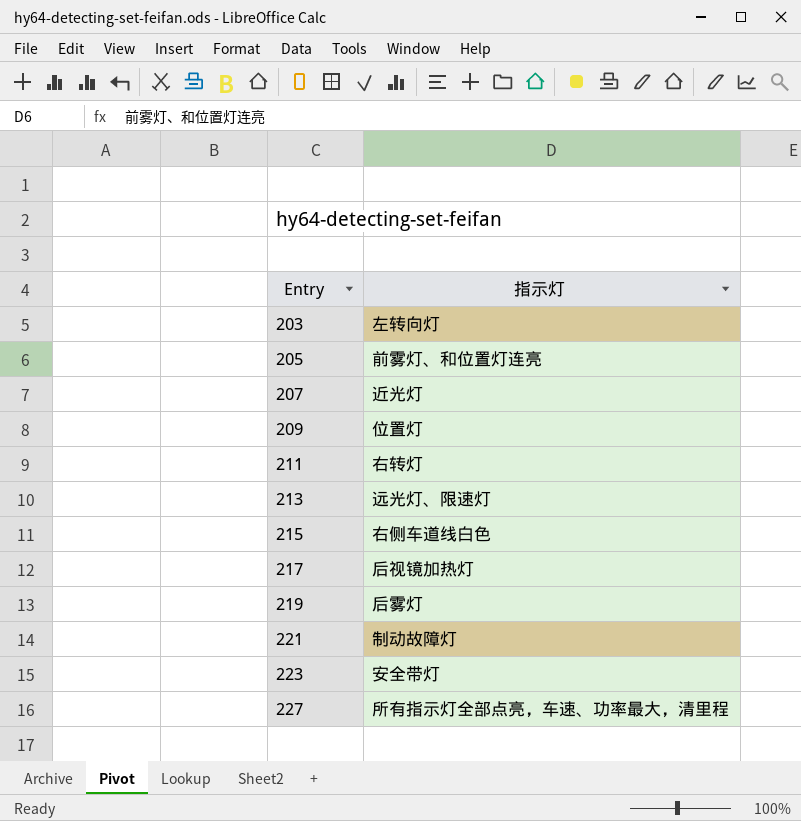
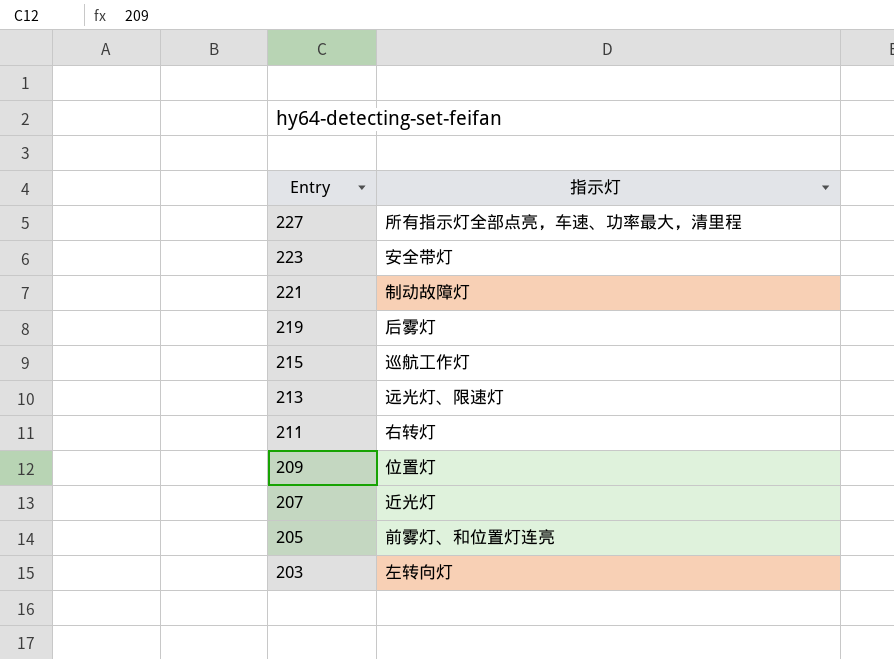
row order: Entry ascending -> Entry descending
row 217: 后视镜加热灯 -> none
215 | 指示灯: 右侧车道线白色 -> 巡航工作灯

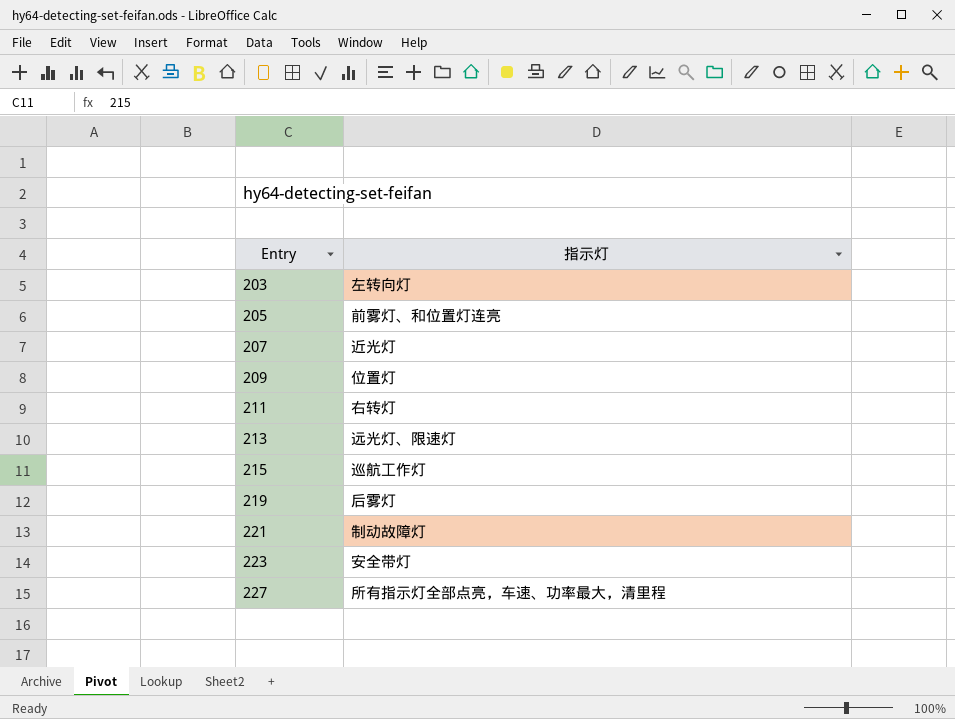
row order: Entry descending -> Entry ascending

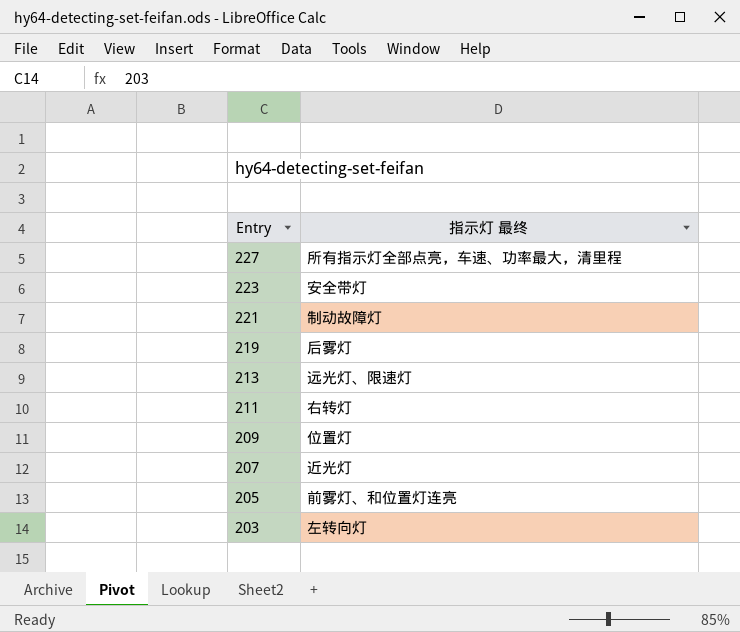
row order: Entry ascending -> Entry descending
column name: 指示灯 -> 指示灯 最终
row 215: 巡航工作灯 -> none

